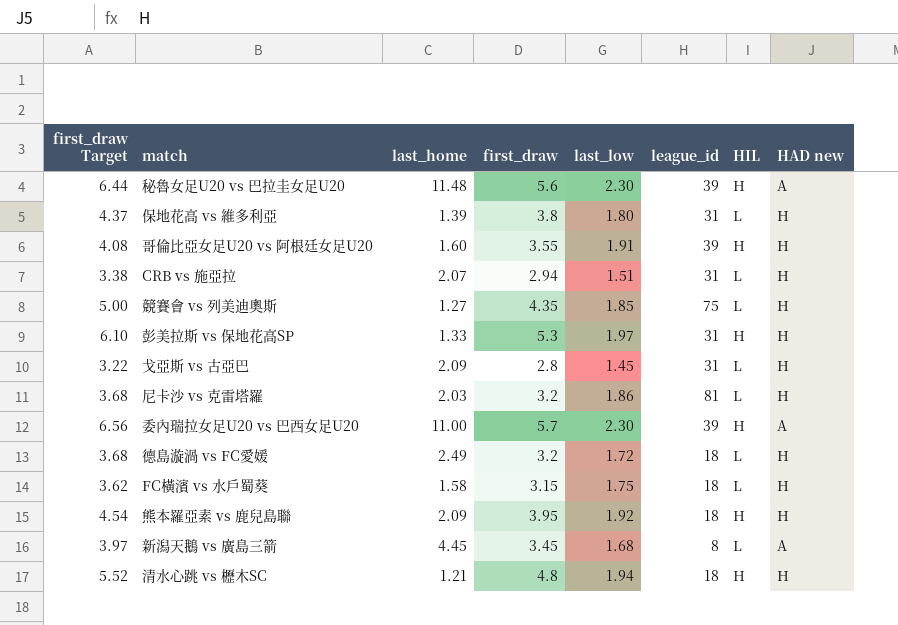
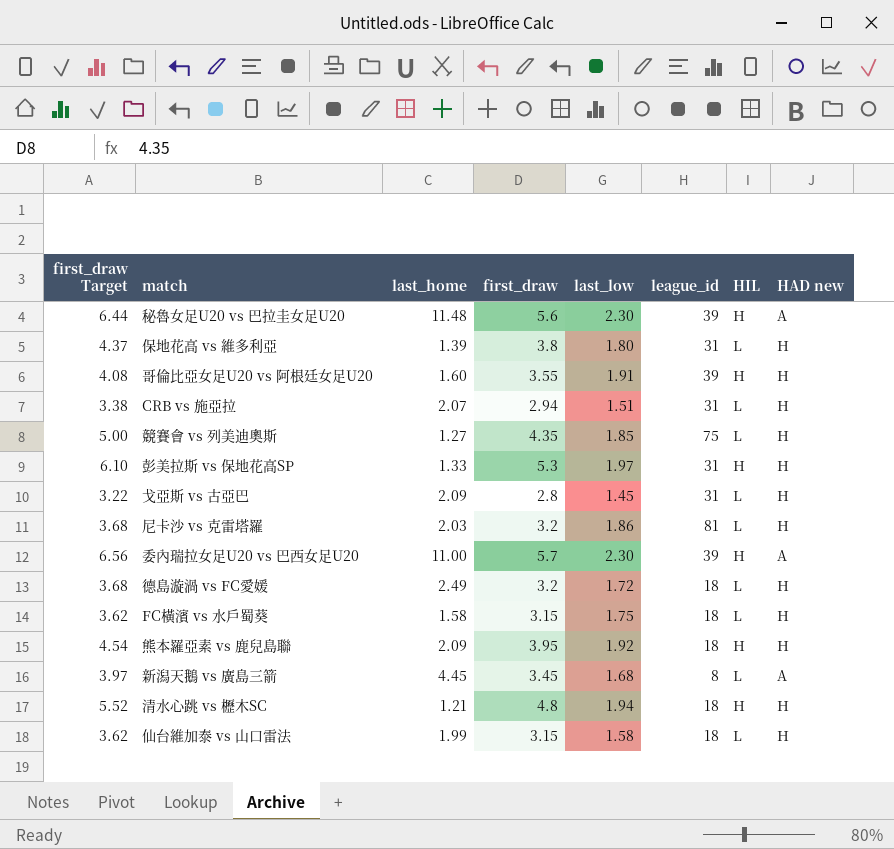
row 仙台維加泰 vs 山口雷法: none -> 3.62 | 1.99 | 3.15 | 1.58 | 18 | L | H

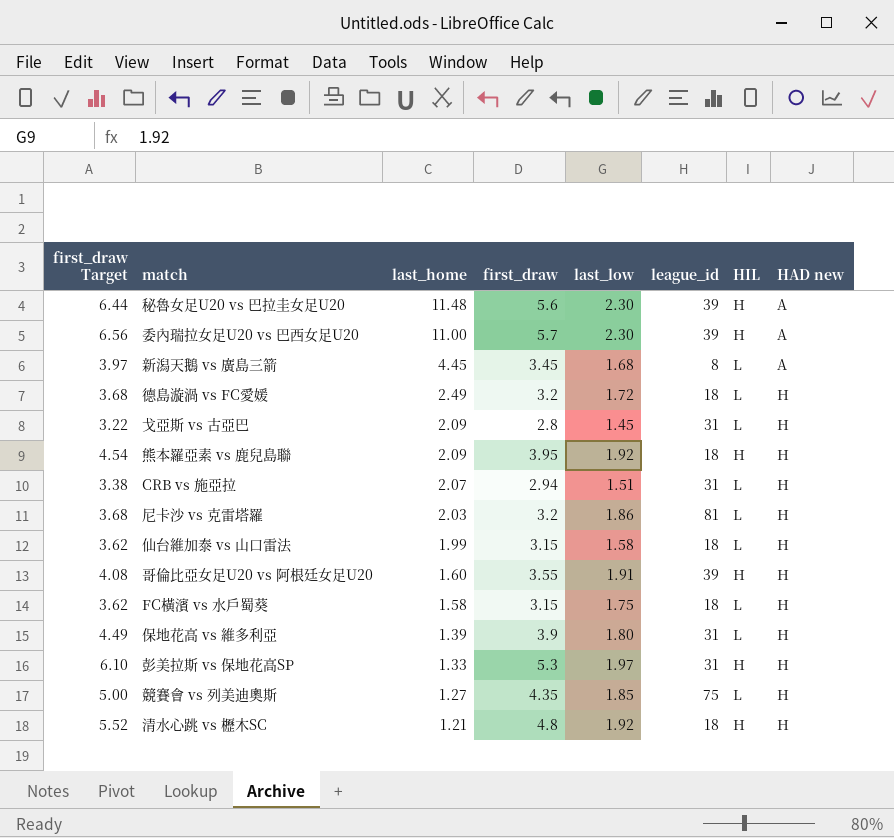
row order: none -> last_home descending
保地花高 vs 維多利亞 | first_draw Target: 4.37 -> 4.49
保地花高 vs 維多利亞 | first_draw: 3.8 -> 3.9
清水心跳 vs 櫪木SC | last_low: 1.94 -> 1.92

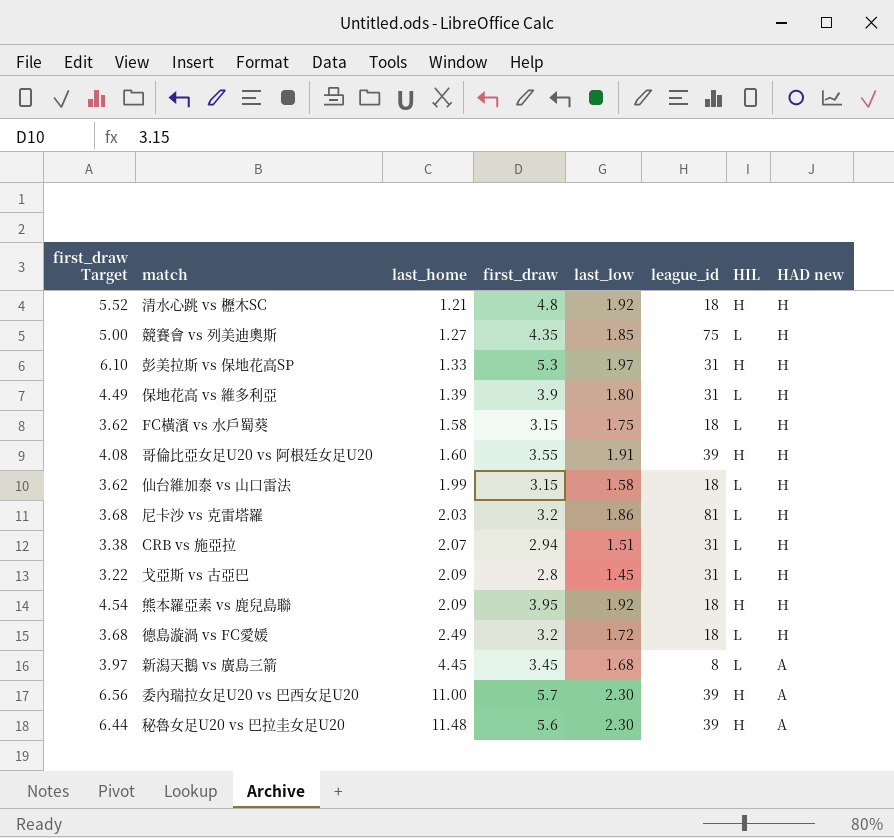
row order: last_home descending -> last_home ascending

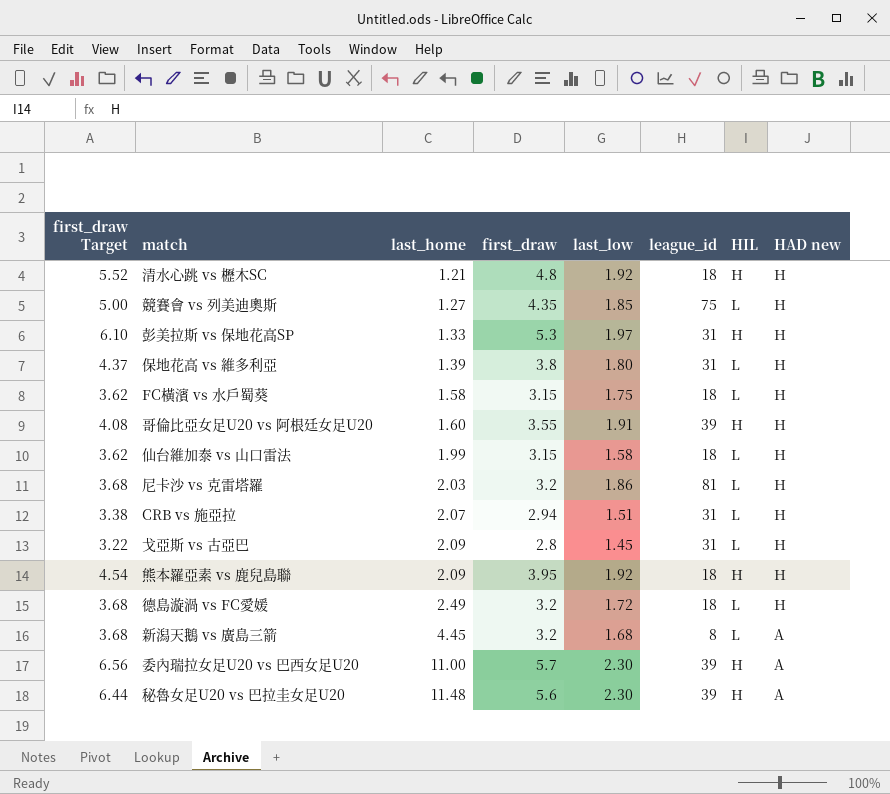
保地花高 vs 維多利亞 | first_draw Target: 4.49 -> 4.37
保地花高 vs 維多利亞 | first_draw: 3.9 -> 3.8
新潟天鵝 vs 廣島三箭 | first_draw Target: 3.97 -> 3.68
新潟天鵝 vs 廣島三箭 | first_draw: 3.45 -> 3.2

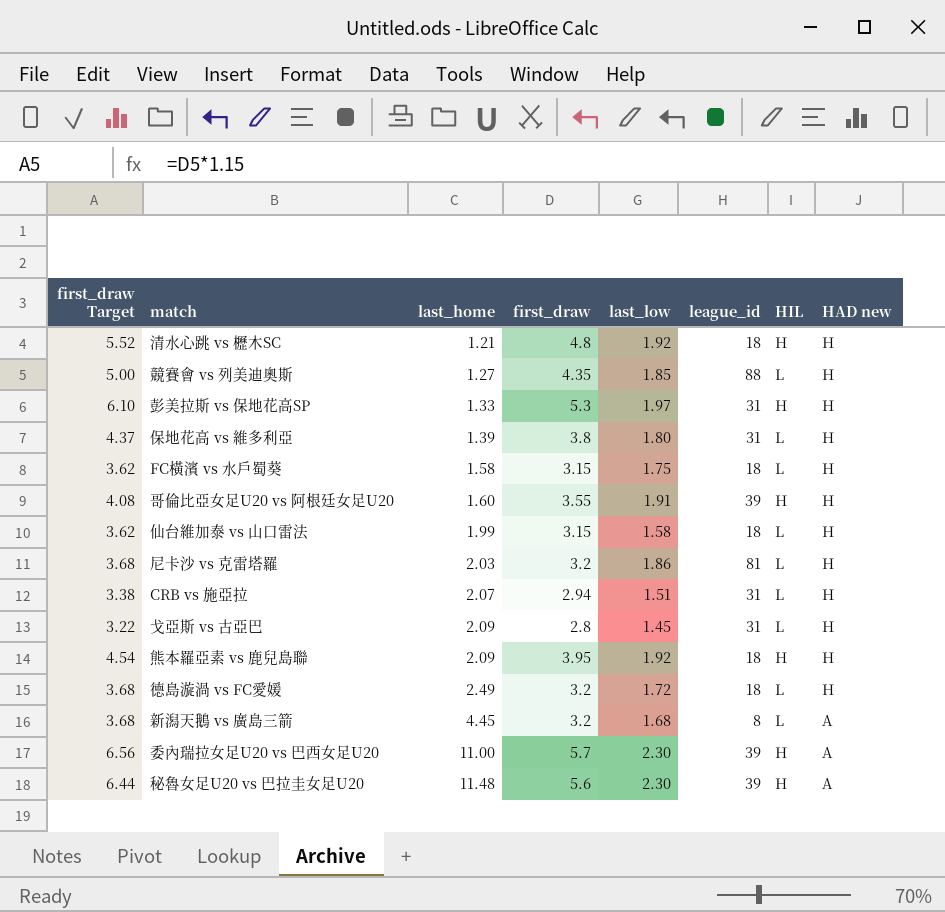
競賽會 vs 列美迪奧斯 | league_id: 75 -> 88

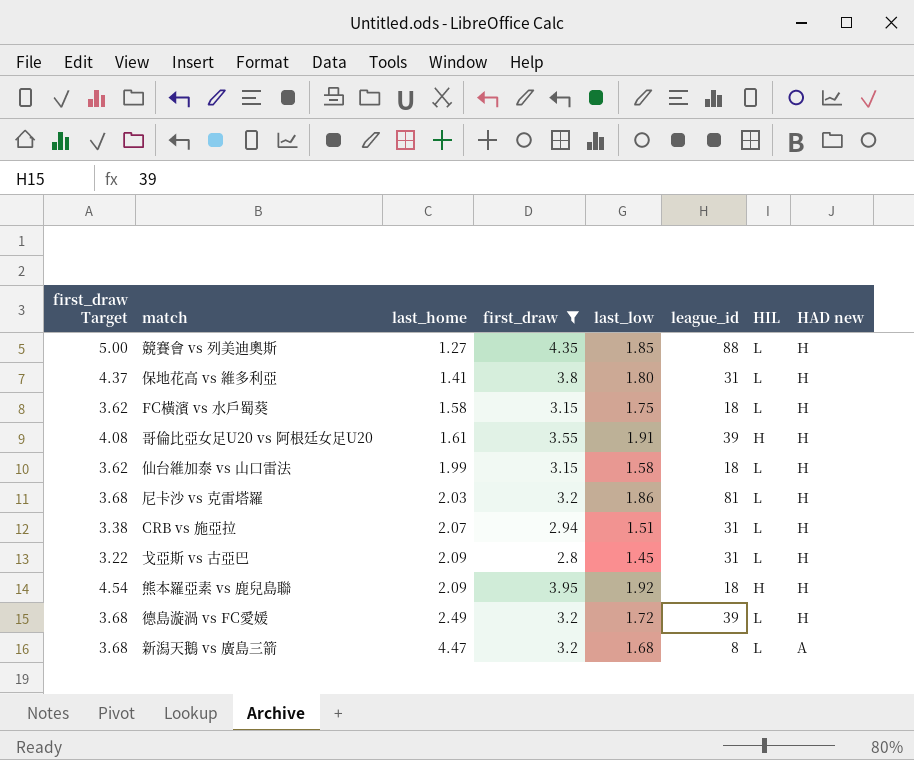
filter: none -> first_draw <= 4.35
保地花高 vs 維多利亞 | last_home: 1.39 -> 1.41
哥倫比亞女足U20 vs 阿根廷女足U20 | last_home: 1.60 -> 1.61
德島漩渦 vs FC愛媛 | league_id: 18 -> 39
新潟天鵝 vs 廣島三箭 | last_home: 4.45 -> 4.47

